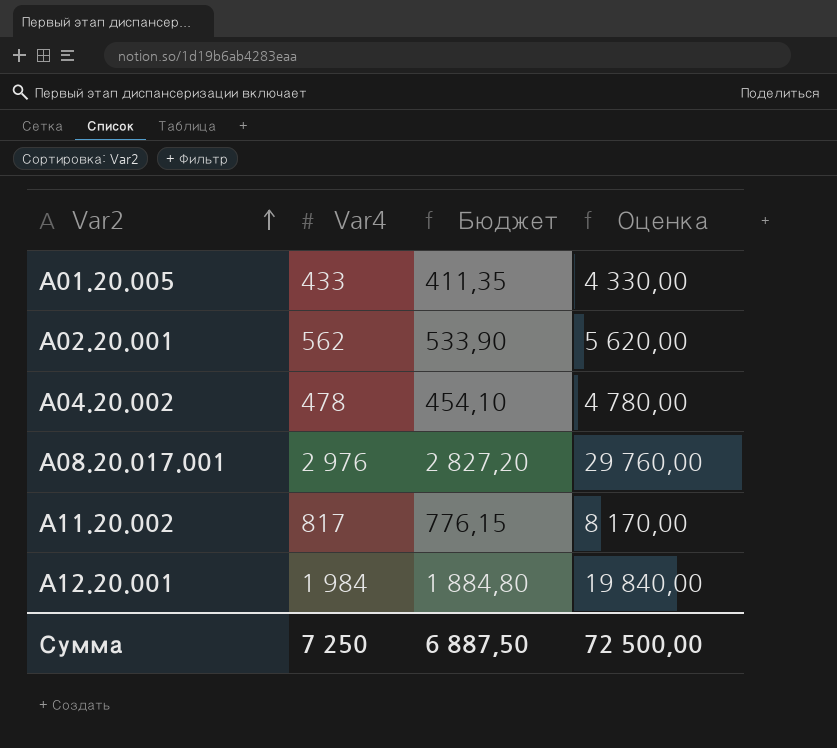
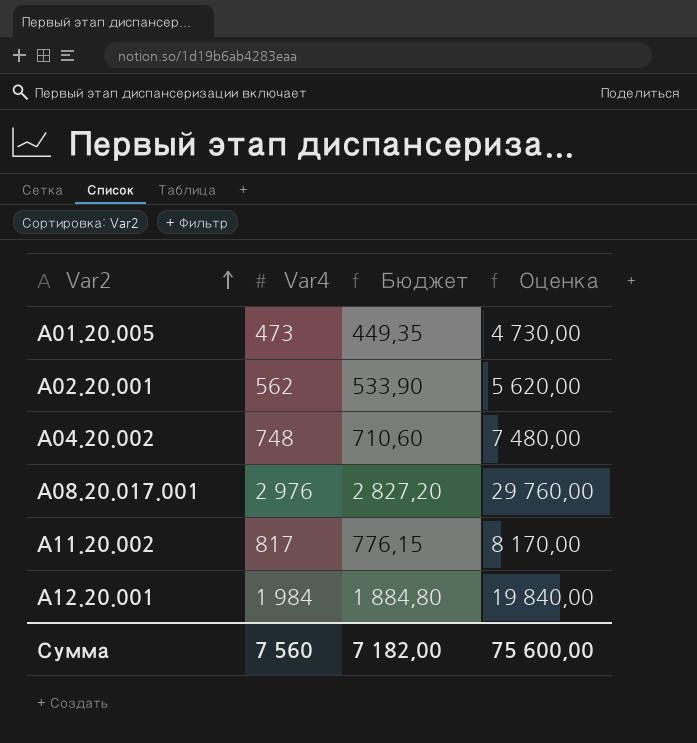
A01.20.005 | Var4: 433 -> 473
A01.20.005 | Бюджет: 411,35 -> 449,35
A01.20.005 | Оценка: 4 330,00 -> 4 730,00
A04.20.002 | Var4: 478 -> 748
A04.20.002 | Бюджет: 454,10 -> 710,60
A04.20.002 | Оценка: 4 780,00 -> 7 480,00
Сумма | Var4: 7 250 -> 7 560
Сумма | Бюджет: 6 887,50 -> 7 182,00
Сумма | Оценка: 72 500,00 -> 75 600,00

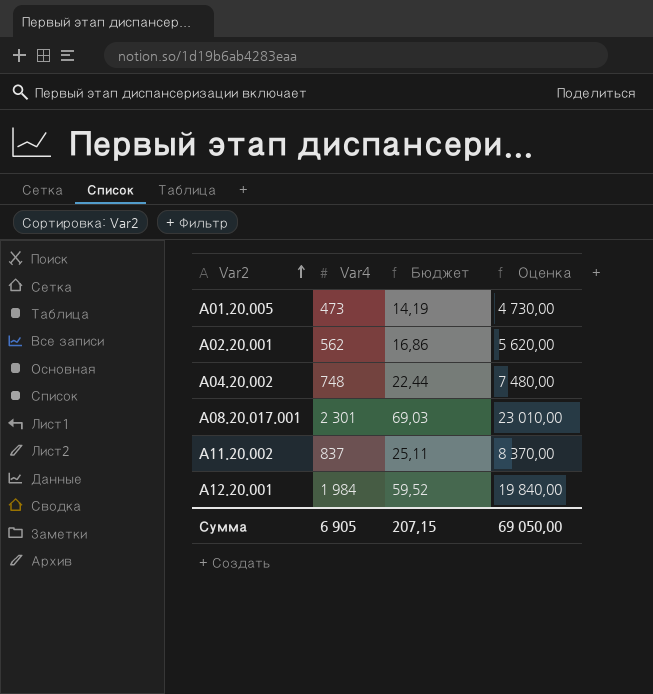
column Бюджет | formula: [Var4] * 0,95 -> [Var4] * 0,03
A08.20.017.001 | Var4: 2 976 -> 2 301
A08.20.017.001 | Оценка: 29 760,00 -> 23 010,00
A11.20.002 | Var4: 817 -> 837
A11.20.002 | Оценка: 8 170,00 -> 8 370,00
Сумма | Var4: 7 560 -> 6 905
Сумма | Бюджет: 7 182,00 -> 207,15
Сумма | Оценка: 75 600,00 -> 69 050,00

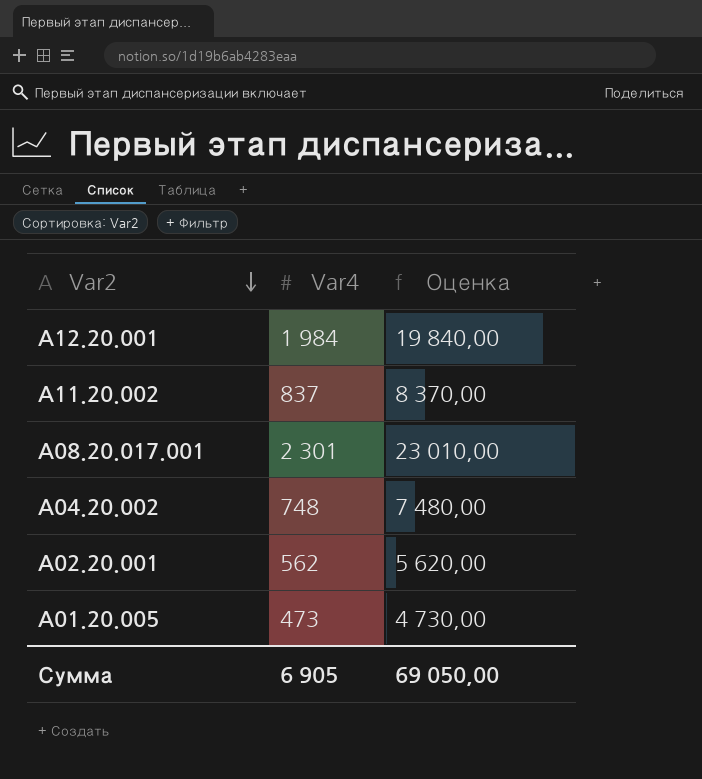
row order: Var2 ascending -> Var2 descending
column Бюджет | formula: [Var4] * 0,03 -> none

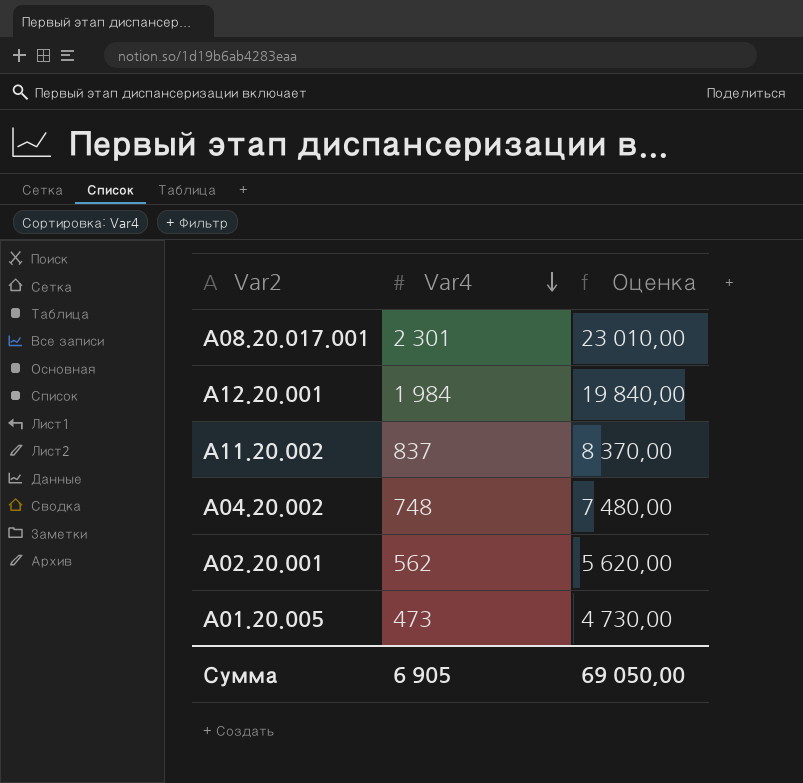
row order: Var2 descending -> Var4 descending

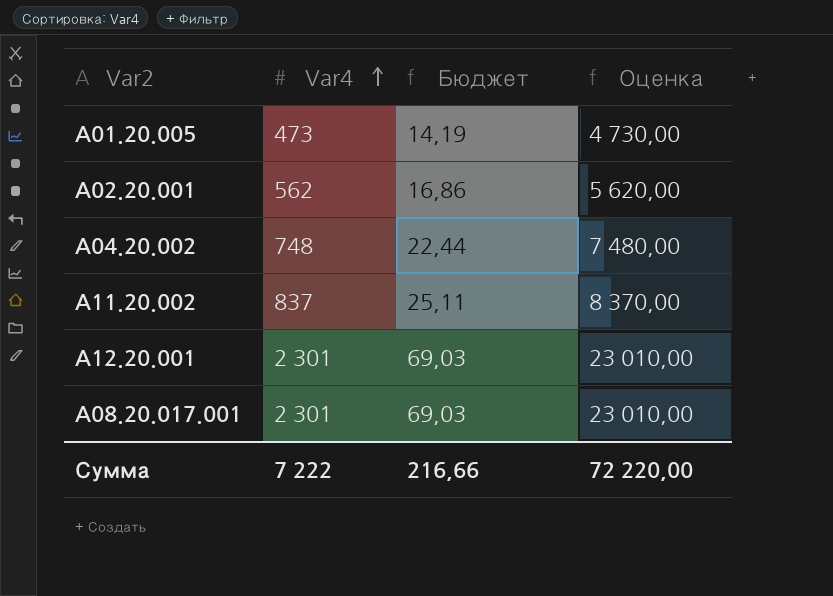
row order: Var4 descending -> Var4 ascending
column Бюджет | formula: none -> [Var4] * 0,03
A12.20.001 | Var4: 1 984 -> 2 301
A12.20.001 | Оценка: 19 840,00 -> 23 010,00
Сумма | Var4: 6 905 -> 7 222
Сумма | Оценка: 69 050,00 -> 72 220,00

